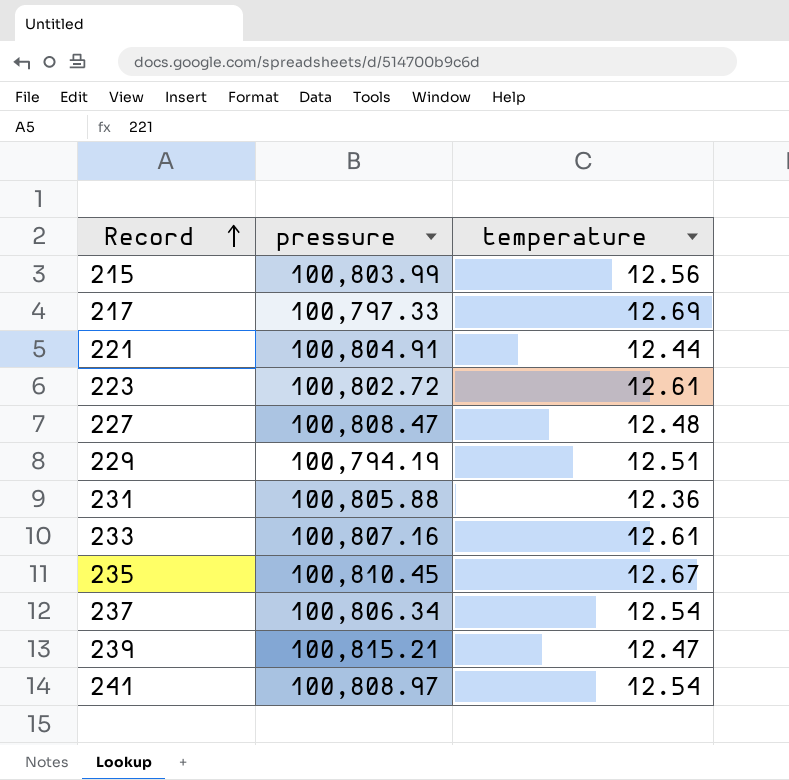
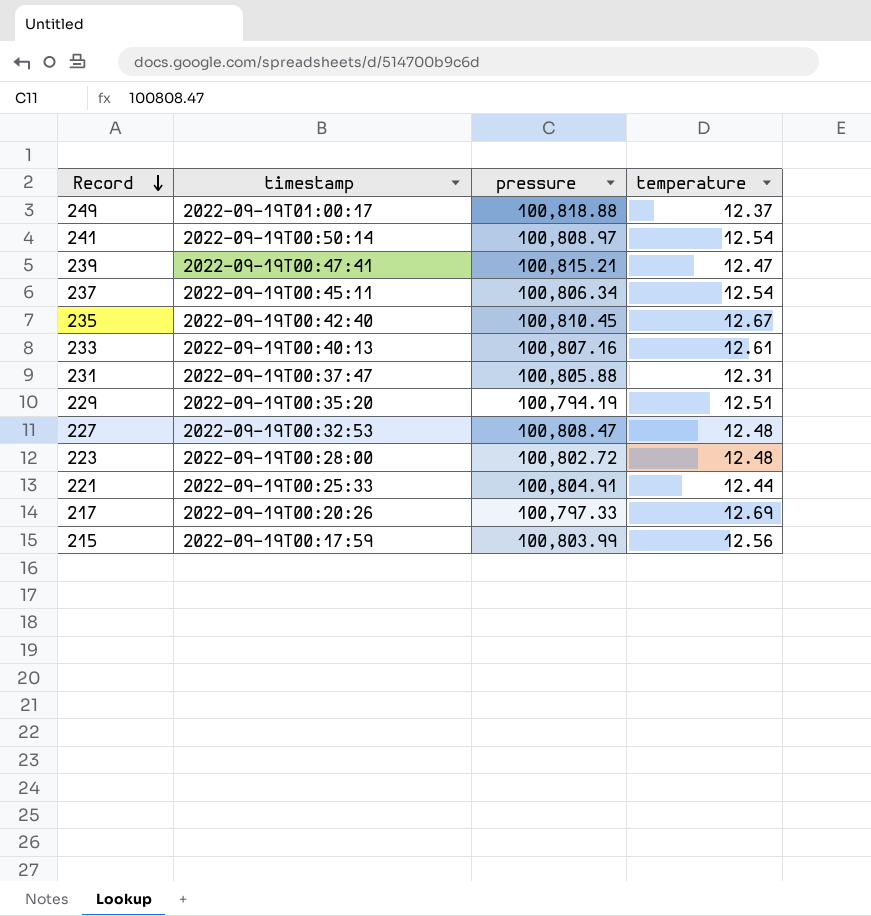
row order: Record ascending -> Record descending
column timestamp | position: none -> 2
row 249: none -> 2022-09-19T01:00:17 | 100,818.88 | 12.37
231 | temperature: 12.36 -> 12.31
223 | temperature: 12.61 -> 12.48

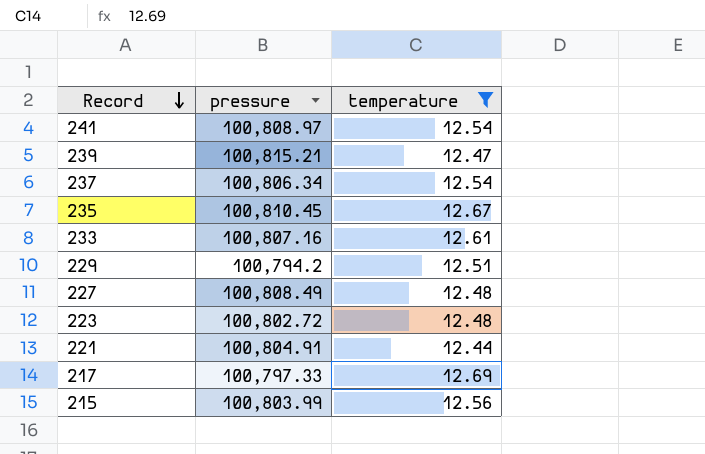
filter: none -> temperature >= 12.44
column timestamp | position: 2 -> none
229 | pressure: 100,794.19 -> 100,794.2
227 | pressure: 100,808.47 -> 100,808.49

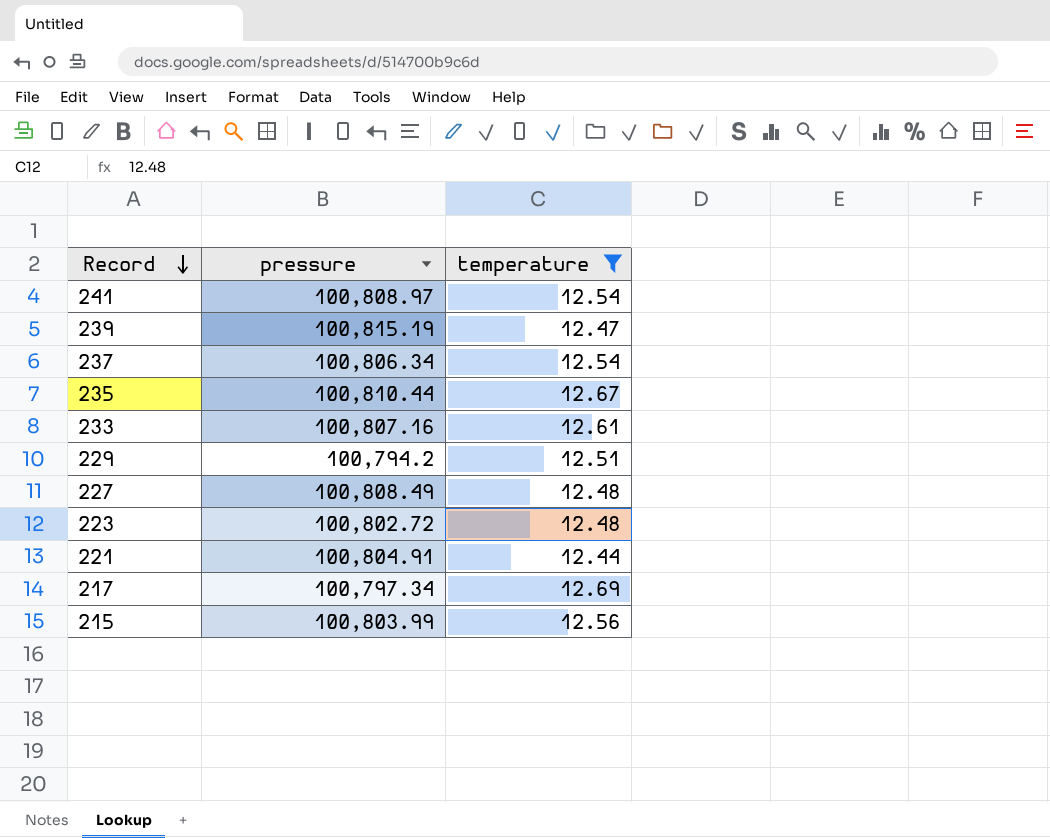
239 | pressure: 100,815.21 -> 100,815.19
235 | pressure: 100,810.45 -> 100,810.44
217 | pressure: 100,797.33 -> 100,797.34

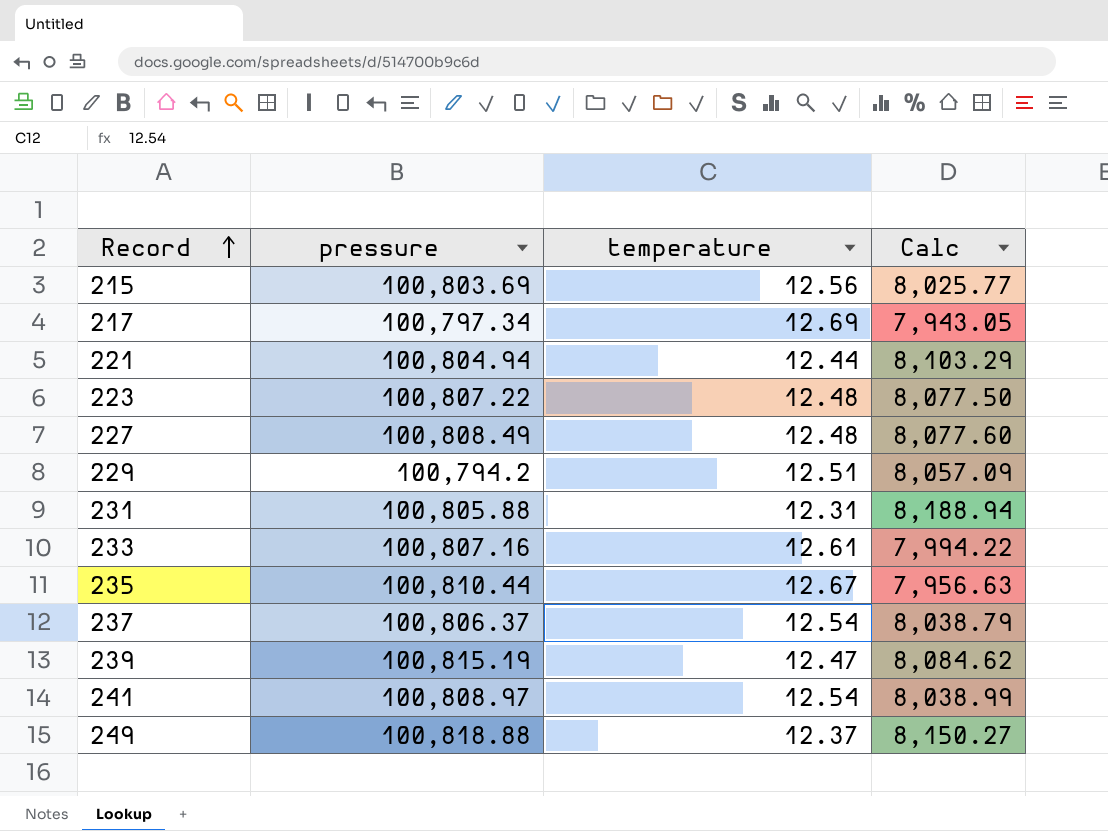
filter: temperature >= 12.44 -> none
row order: Record descending -> Record ascending
column Calc | formula: none -> [pressure] / [temperature]
215 | pressure: 100,803.99 -> 100,803.69
221 | pressure: 100,804.91 -> 100,804.94
223 | pressure: 100,802.72 -> 100,807.22
237 | pressure: 100,806.34 -> 100,806.37

